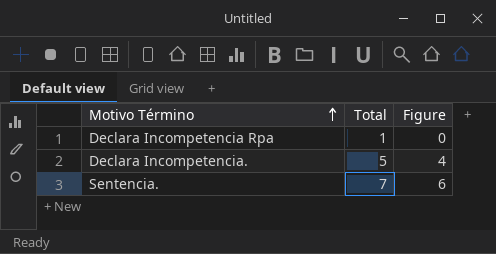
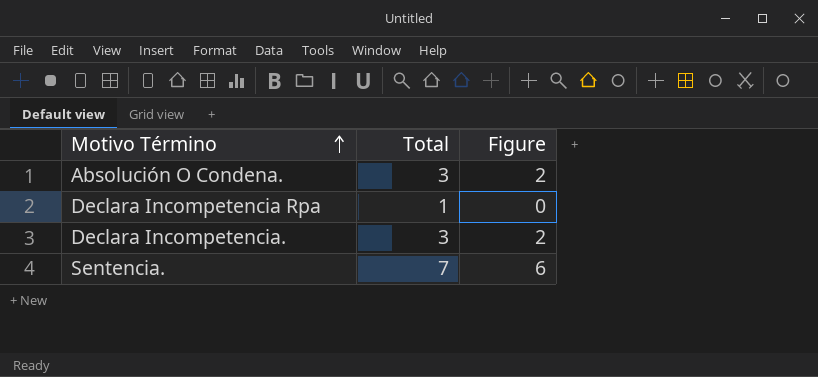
row Absolución O Condena.: none -> 3 | 2
Declara Incompetencia. | Total: 5 -> 3
Declara Incompetencia. | Figure: 4 -> 2

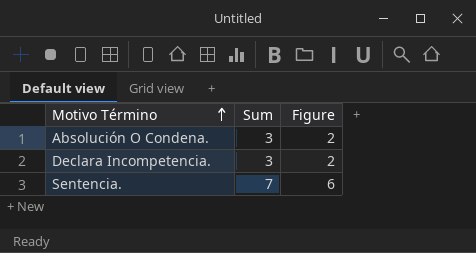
column name: Total -> Sum
row Declara Incompetencia Rpa: 1 | 0 -> none

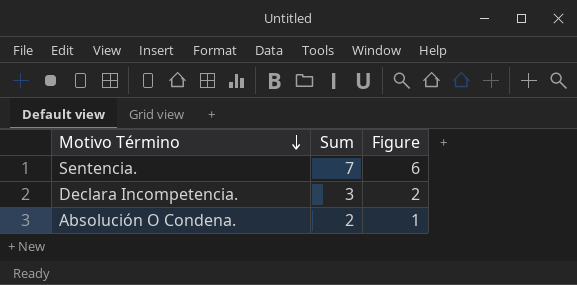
row order: Motivo Término ascending -> Motivo Término descending
Absolución O Condena. | Sum: 3 -> 2
Absolución O Condena. | Figure: 2 -> 1

